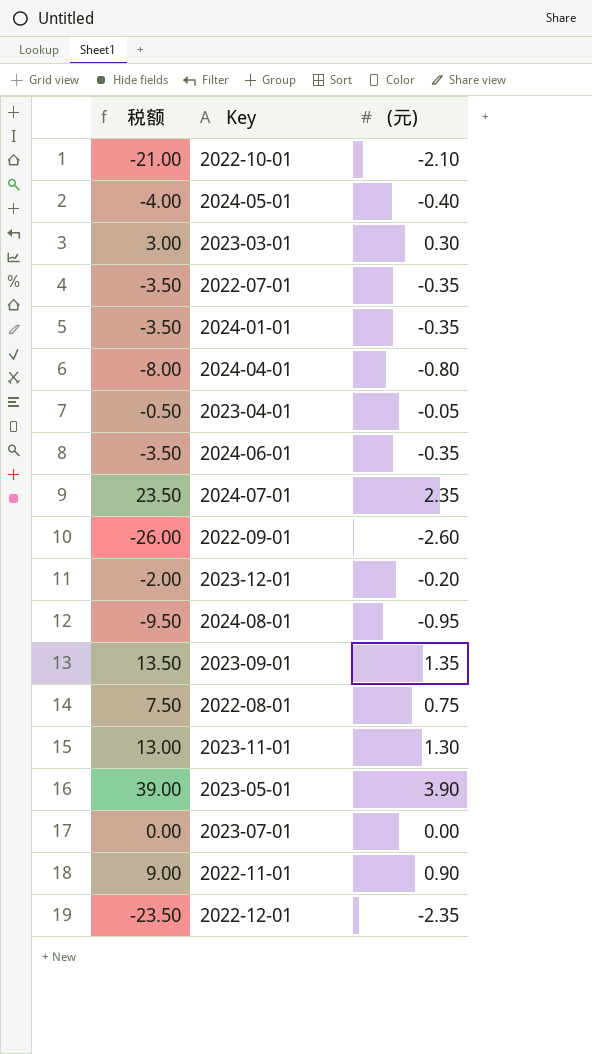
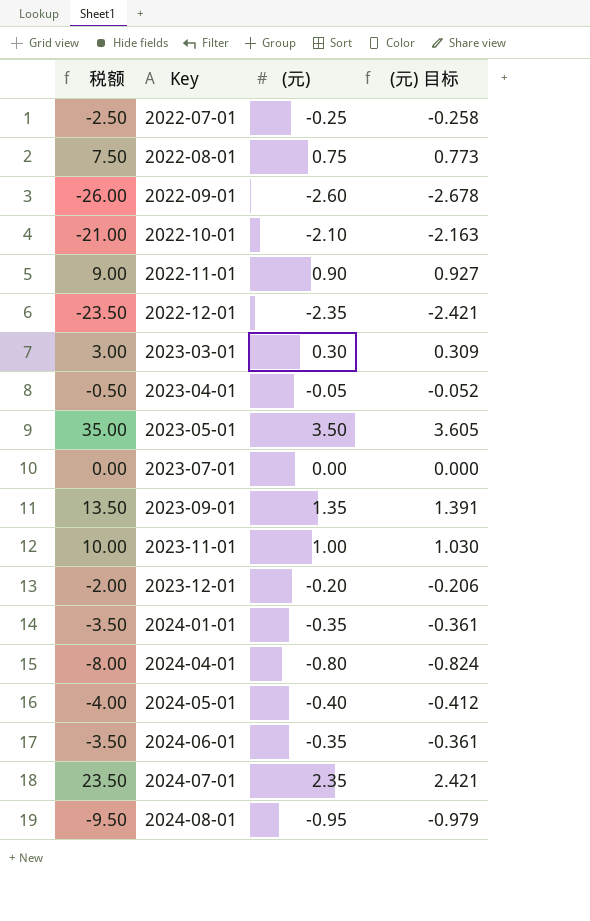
row order: none -> Key ascending
column (元) 目标 | formula: none -> [(元)] * 1.03
2022-07-01 | 税额: -3.50 -> -2.50
2022-07-01 | (元): -0.35 -> -0.25
2023-05-01 | 税额: 39.00 -> 35.00
2023-05-01 | (元): 3.90 -> 3.50
2023-11-01 | 税额: 13.00 -> 10.00
2023-11-01 | (元): 1.30 -> 1.00

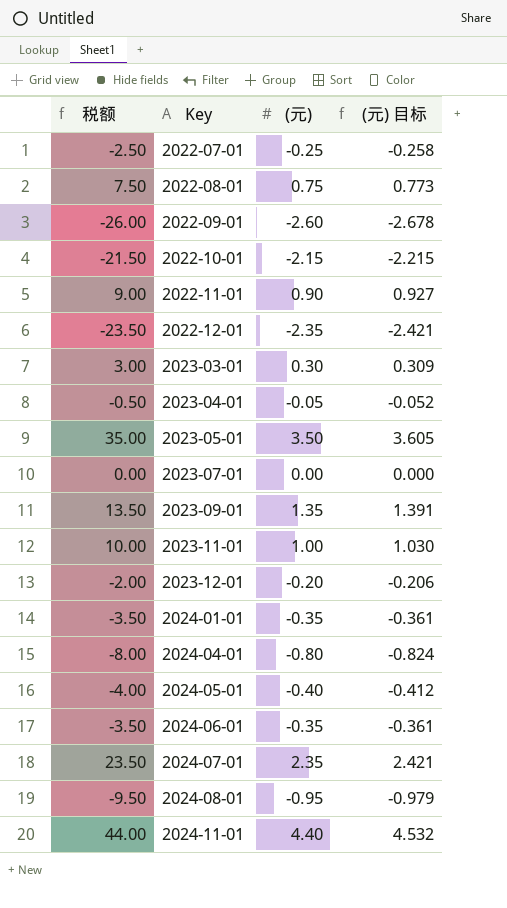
2022-10-01 | 税额: -21.00 -> -21.50
2022-10-01 | (元): -2.10 -> -2.15
2022-10-01 | (元) 目标: -2.163 -> -2.215
row 2024-11-01: none -> 44.00 | 4.40 | 4.532

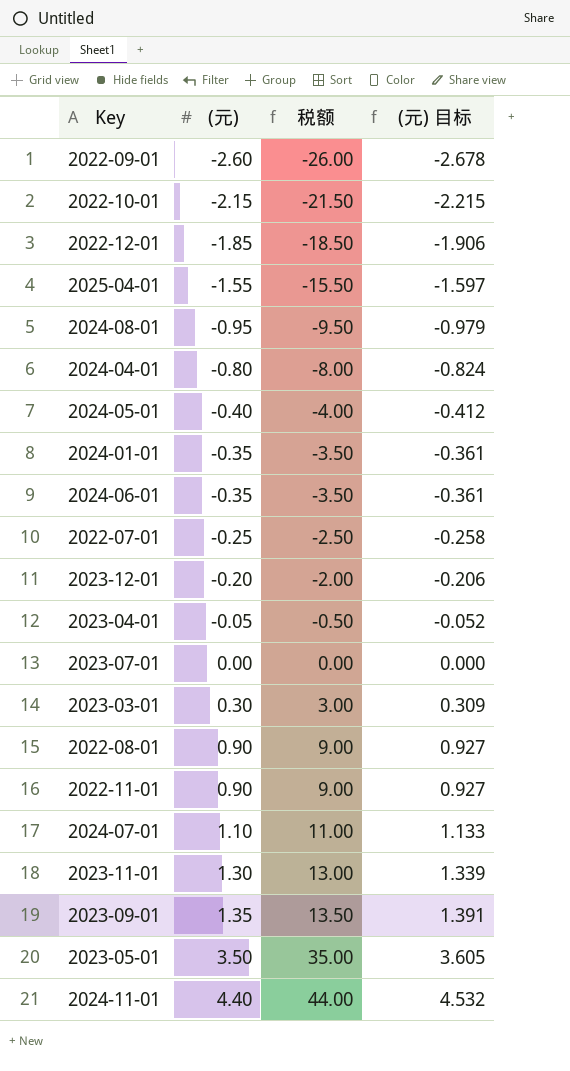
row order: Key ascending -> (元) ascending
column 税额 | position: 1 -> 3
2022-12-01 | (元): -2.35 -> -1.85
2022-12-01 | 税额: -23.50 -> -18.50
2022-12-01 | (元) 目标: -2.421 -> -1.906
row 2025-04-01: none -> -1.55 | -15.50 | -1.597
2022-08-01 | (元): 0.75 -> 0.90
2022-08-01 | 税额: 7.50 -> 9.00
2022-08-01 | (元) 目标: 0.773 -> 0.927
2024-07-01 | (元): 2.35 -> 1.10
2024-07-01 | 税额: 23.50 -> 11.00
2024-07-01 | (元) 目标: 2.421 -> 1.133
2023-11-01 | (元): 1.00 -> 1.30
2023-11-01 | 税额: 10.00 -> 13.00
2023-11-01 | (元) 目标: 1.030 -> 1.339

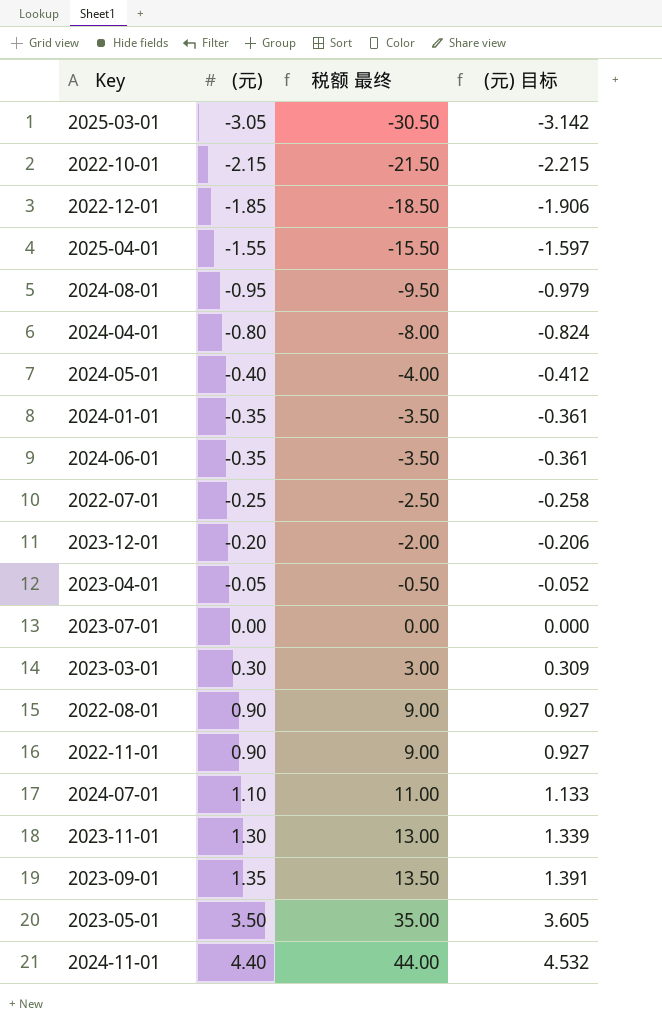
column name: 税额 -> 税额 最终
row 2022-09-01: -2.60 | -26.00 | -2.678 -> none
row 2025-03-01: none -> -3.05 | -30.50 | -3.142

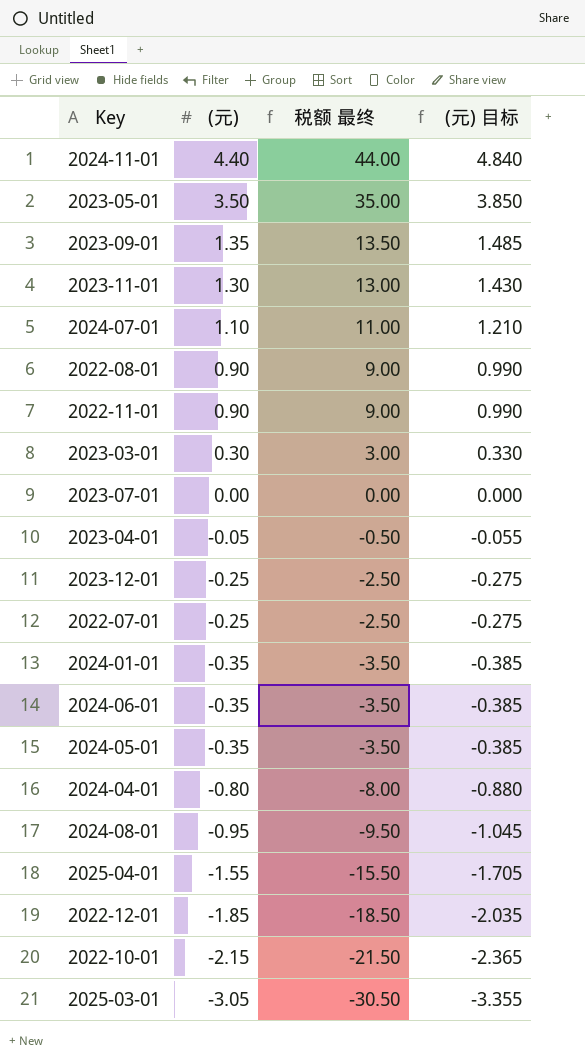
row order: (元) ascending -> (元) descending
column (元) 目标 | formula: [(元)] * 1.03 -> [(元)] * 1.1
2023-12-01 | (元): -0.20 -> -0.25
2023-12-01 | 税额 最终: -2.00 -> -2.50
2024-05-01 | (元): -0.40 -> -0.35
2024-05-01 | 税额 最终: -4.00 -> -3.50

